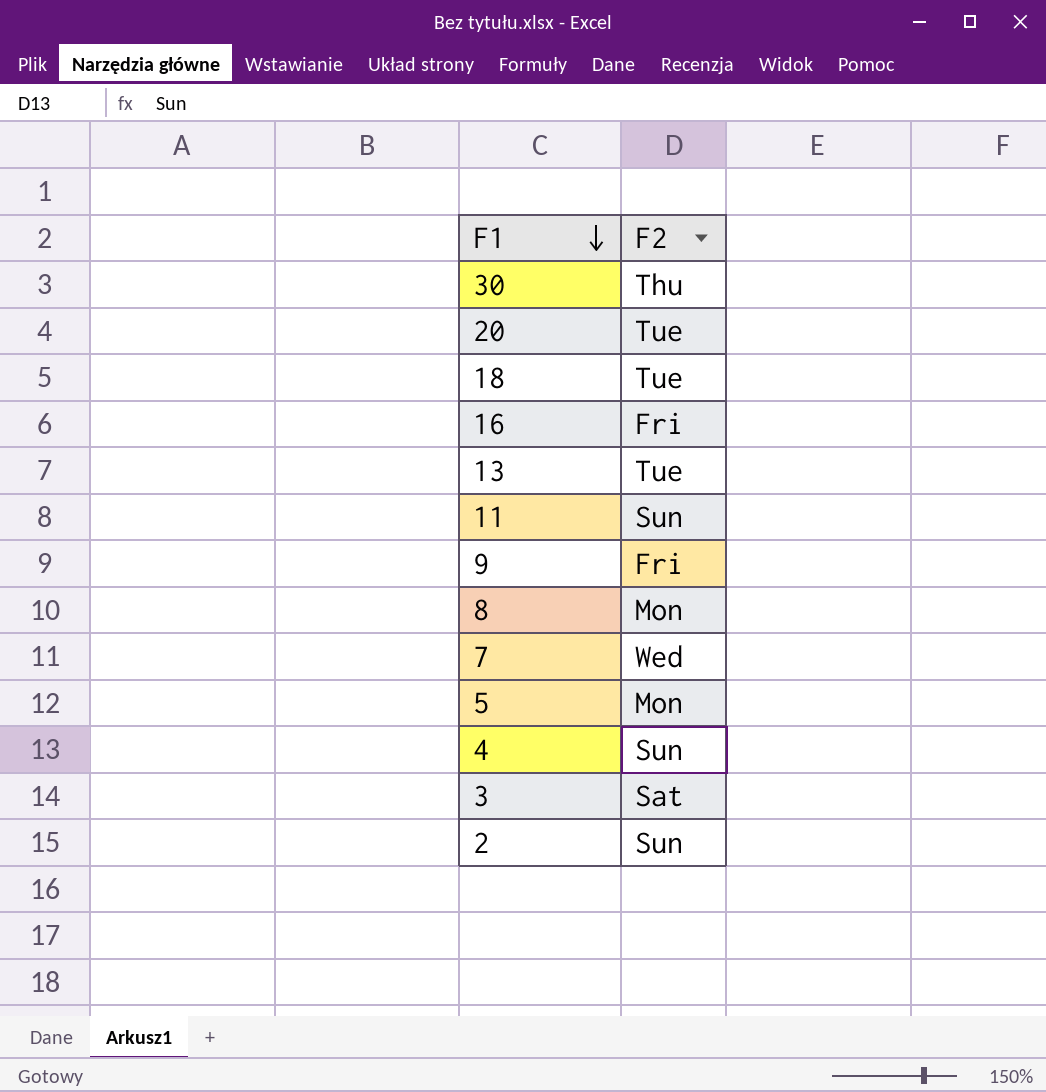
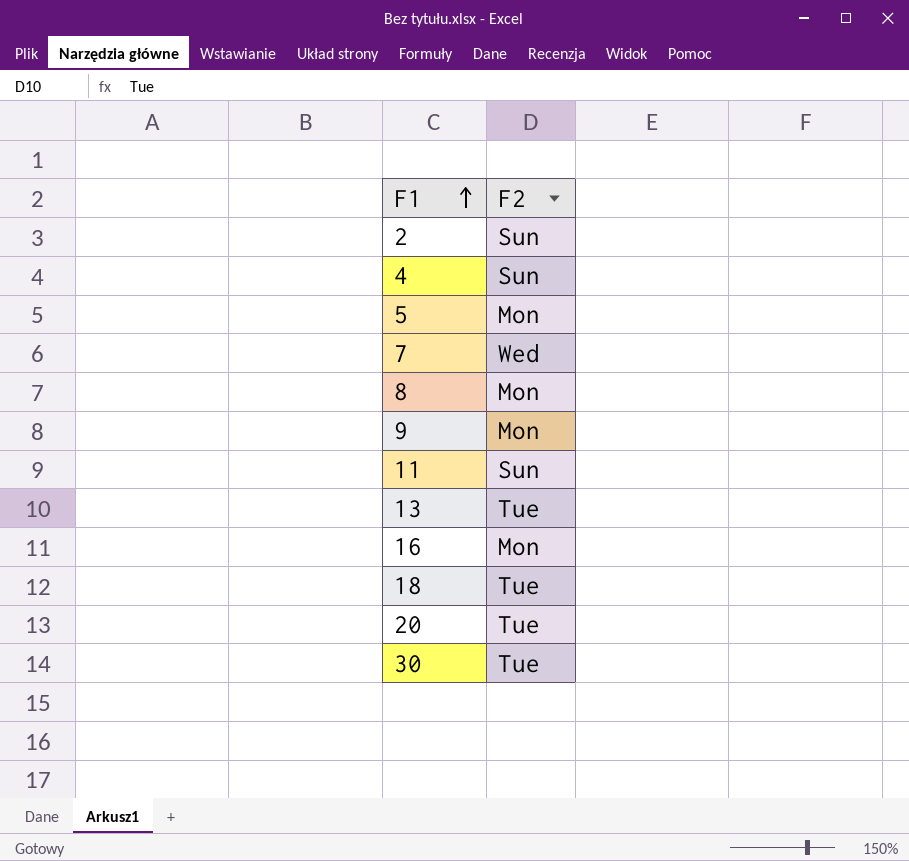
row order: F1 descending -> F1 ascending
row 3: Sat -> none
9 | F2: Fri -> Mon
16 | F2: Fri -> Mon
30 | F2: Thu -> Tue

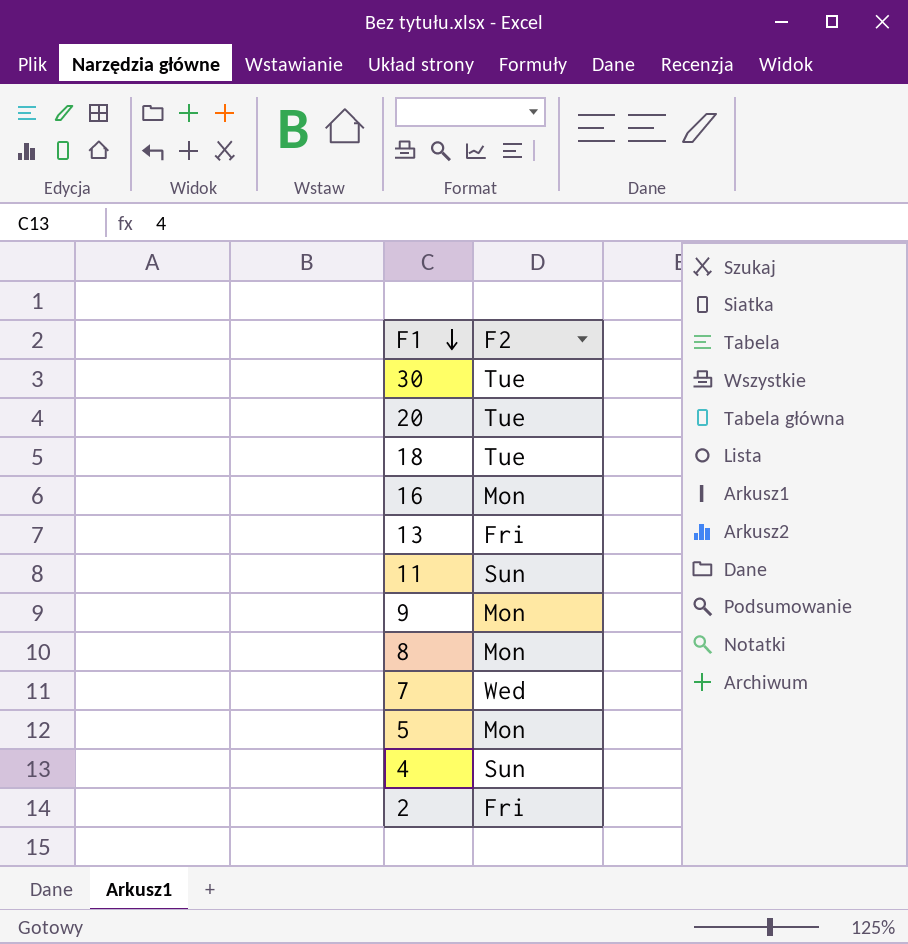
row order: F1 ascending -> F1 descending
13 | F2: Tue -> Fri
2 | F2: Sun -> Fri

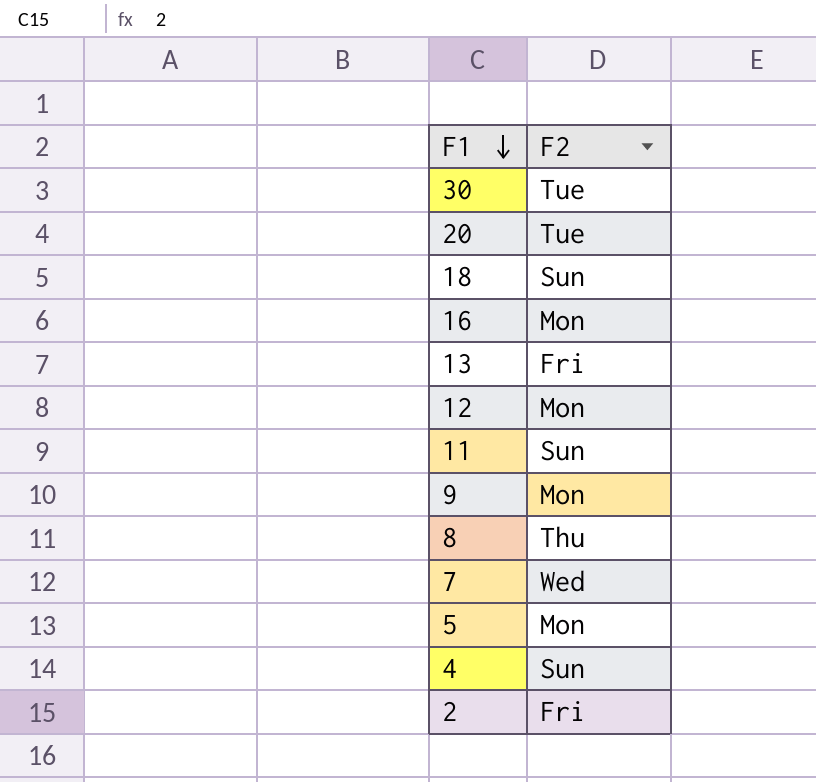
18 | F2: Tue -> Sun
row 12: none -> Mon
8 | F2: Mon -> Thu

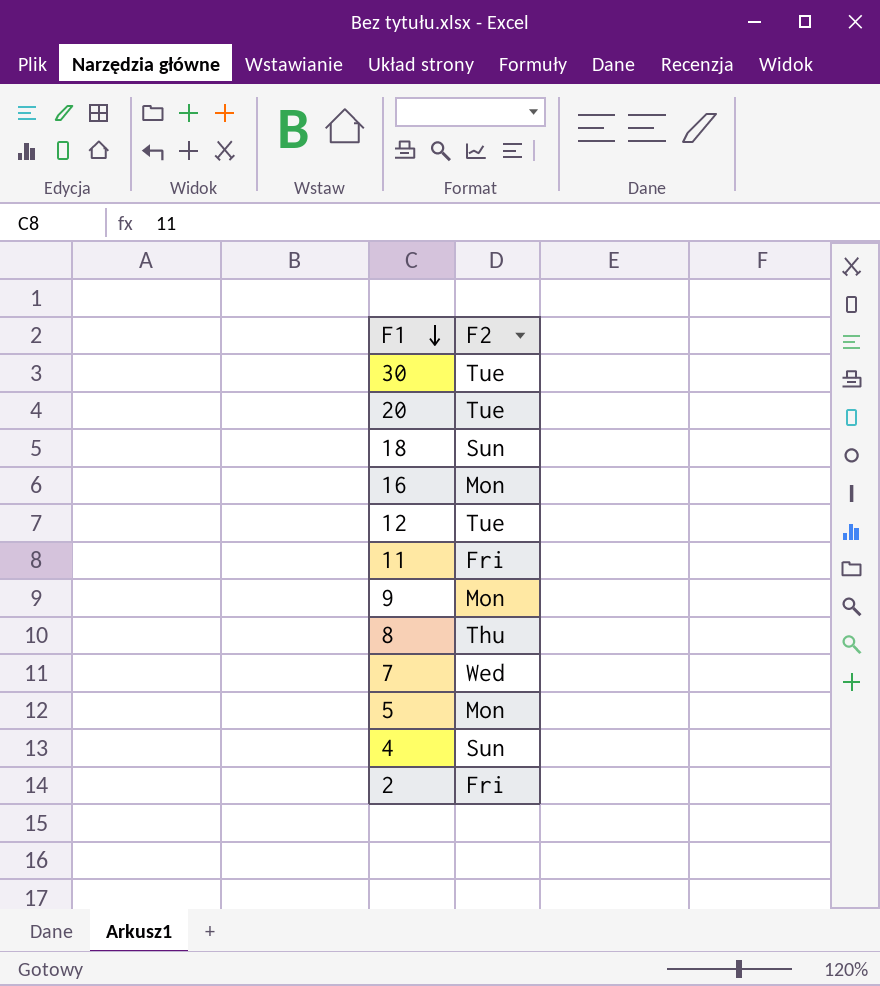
row 13: Fri -> none
12 | F2: Mon -> Tue
11 | F2: Sun -> Fri

